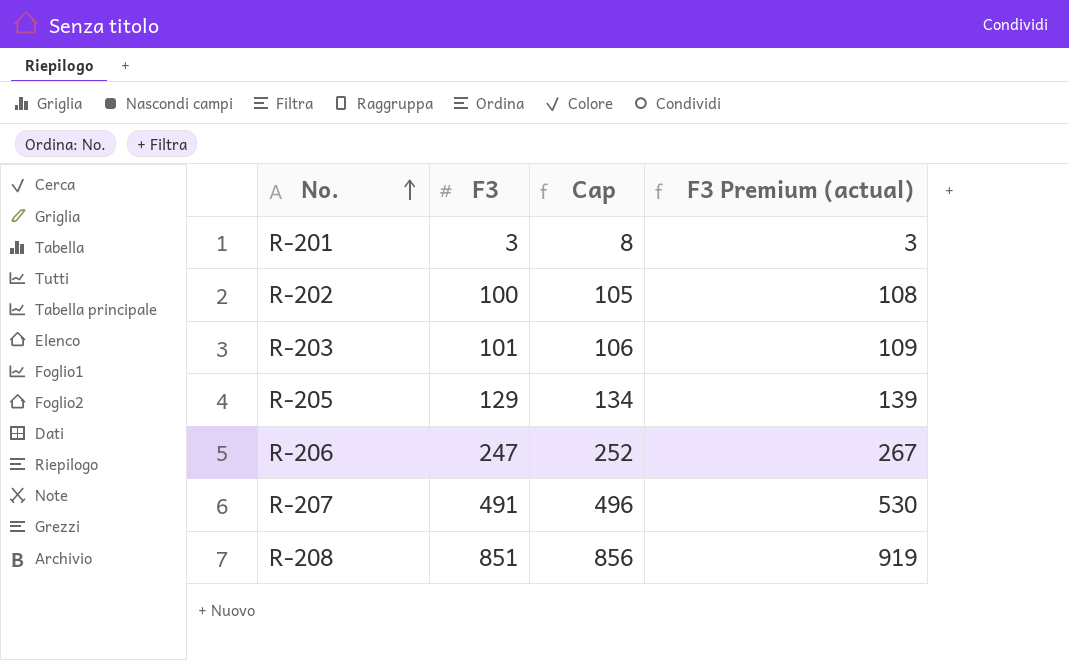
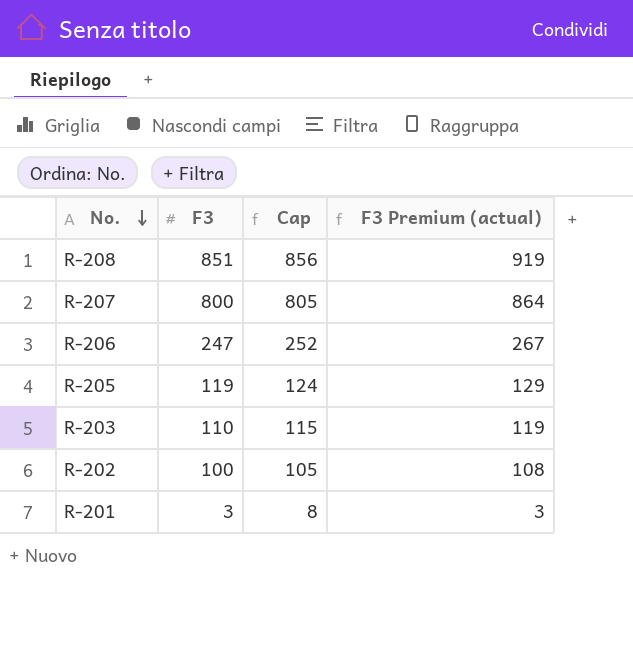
row order: No. ascending -> No. descending
R-207 | F3: 491 -> 800
R-207 | Cap: 496 -> 805
R-207 | F3 Premium (actual): 530 -> 864
R-205 | F3: 129 -> 119
R-205 | Cap: 134 -> 124
R-205 | F3 Premium (actual): 139 -> 129
R-203 | F3: 101 -> 110
R-203 | Cap: 106 -> 115
R-203 | F3 Premium (actual): 109 -> 119

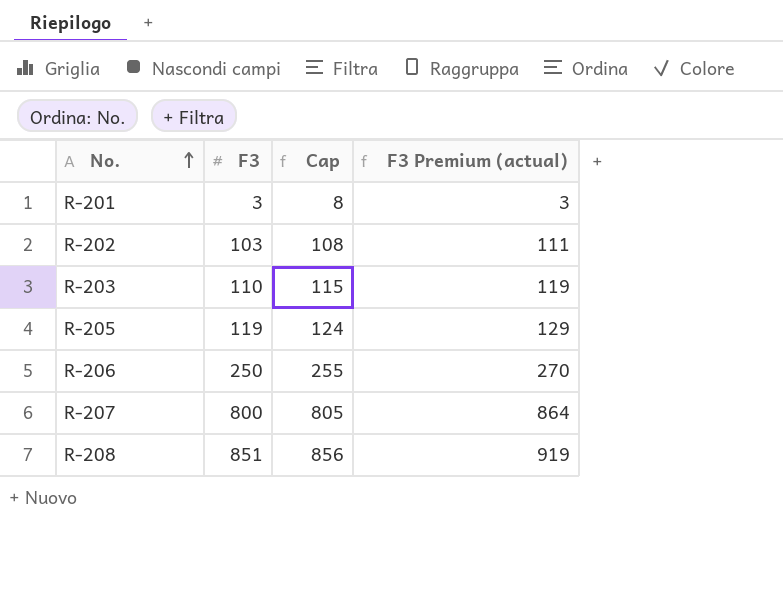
row order: No. descending -> No. ascending
R-202 | F3: 100 -> 103
R-202 | Cap: 105 -> 108
R-202 | F3 Premium (actual): 108 -> 111
R-206 | F3: 247 -> 250
R-206 | Cap: 252 -> 255
R-206 | F3 Premium (actual): 267 -> 270

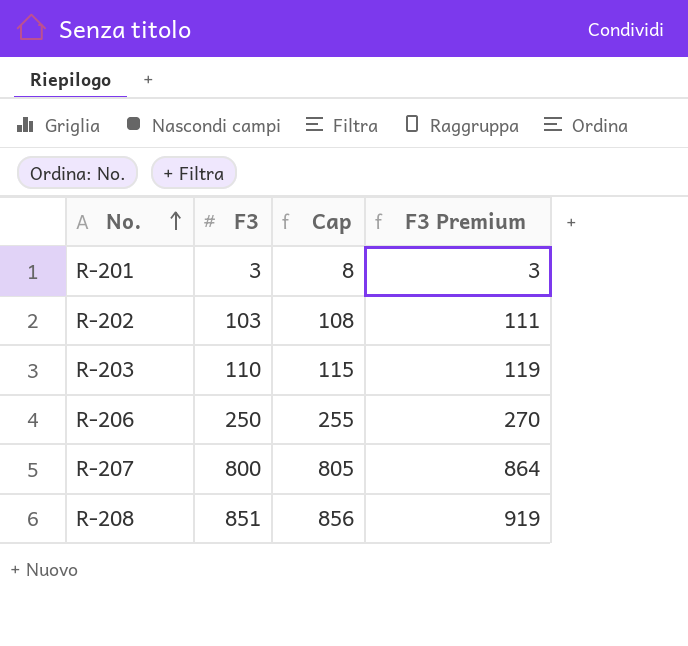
column name: F3 Premium (actual) -> F3 Premium
row R-205: 119 | 124 | 129 -> none

